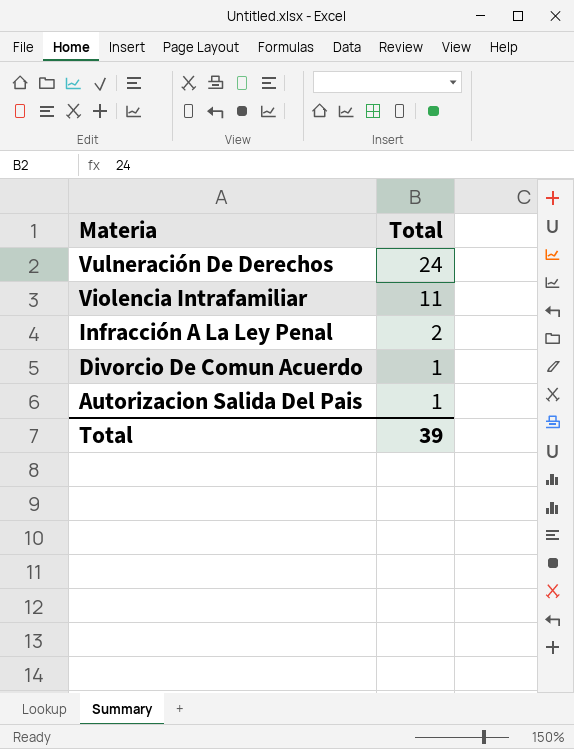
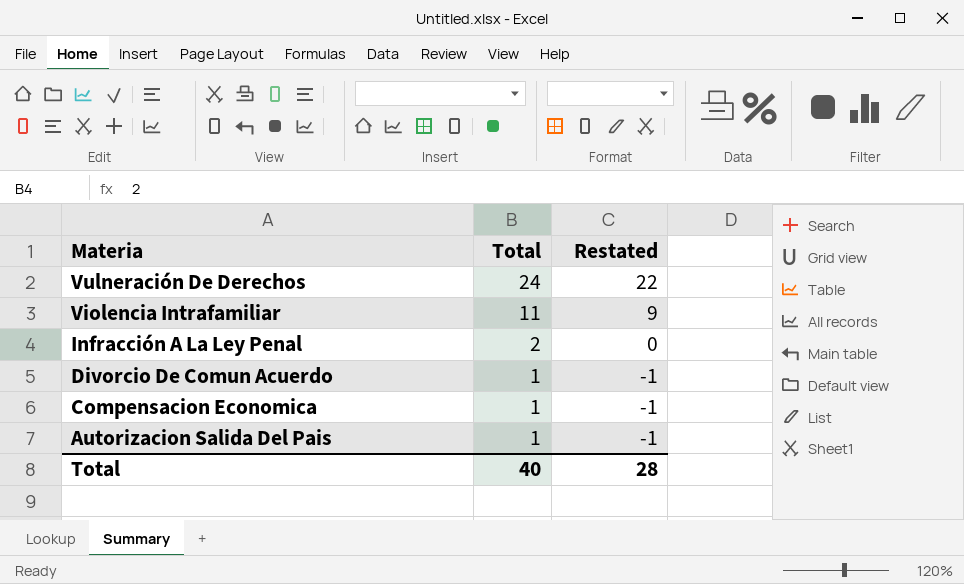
column Restated | formula: none -> [Total] - 2
row Compensacion Economica: none -> 1 | -1
Total | Total: 39 -> 40

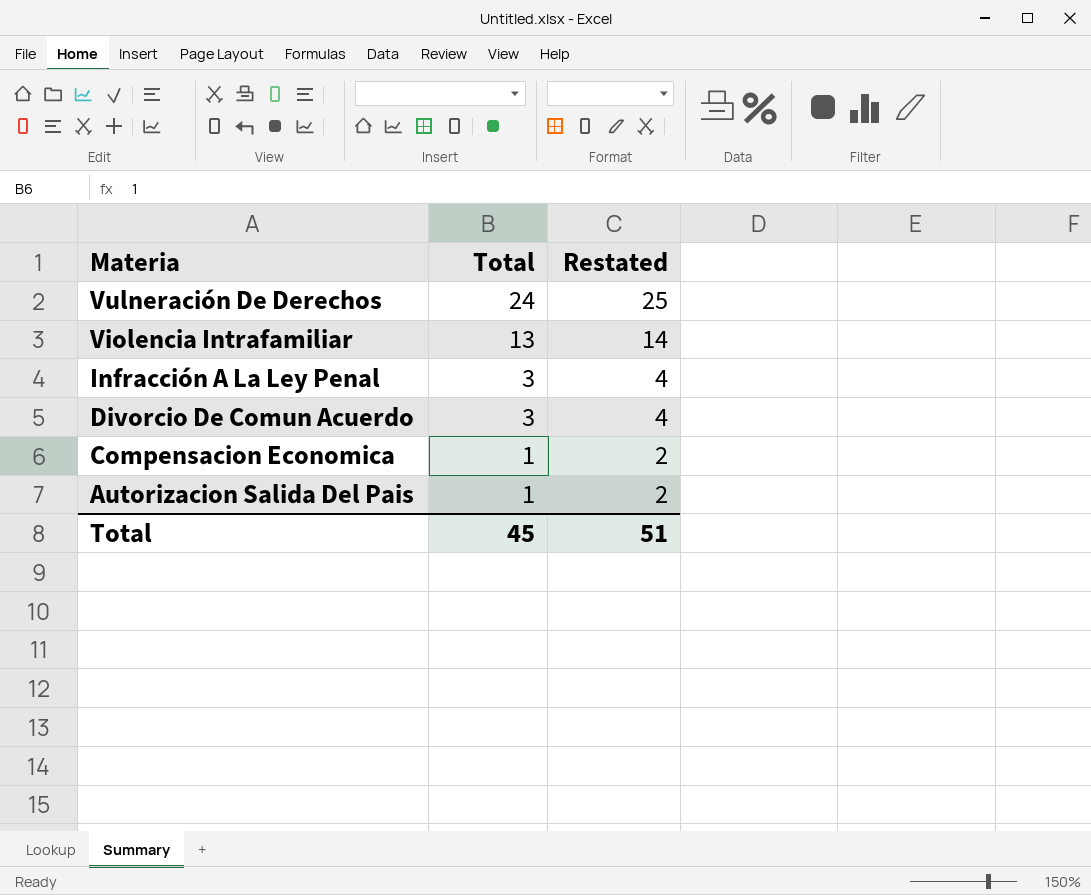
column Restated | formula: [Total] - 2 -> [Total] + 1
Violencia Intrafamiliar | Total: 11 -> 13
Infracción A La Ley Penal | Total: 2 -> 3
Divorcio De Comun Acuerdo | Total: 1 -> 3
Total | Total: 40 -> 45
Total | Restated: 28 -> 51

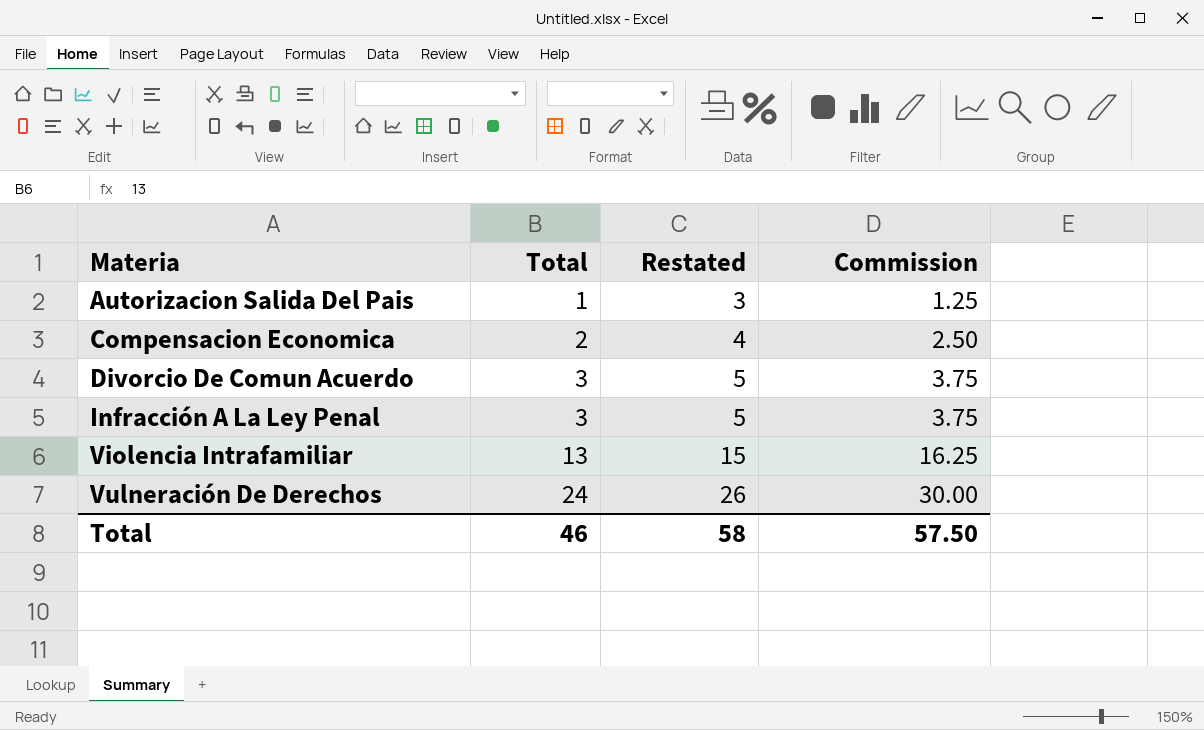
row order: Materia descending -> Materia ascending
column Restated | formula: [Total] + 1 -> [Total] + 2
column Commission | formula: none -> [Total] * 1.25
Compensacion Economica | Total: 1 -> 2
Total | Total: 45 -> 46
Total | Restated: 51 -> 58

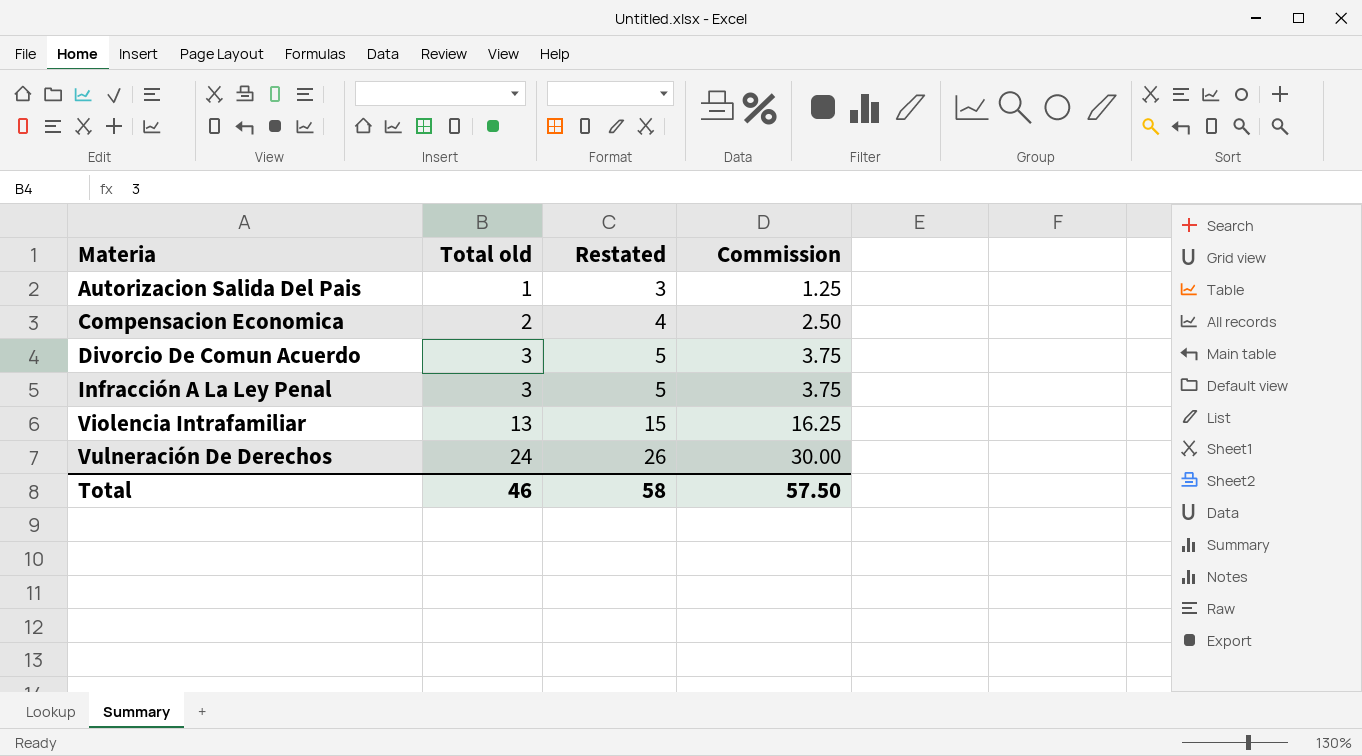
column name: Total -> Total old

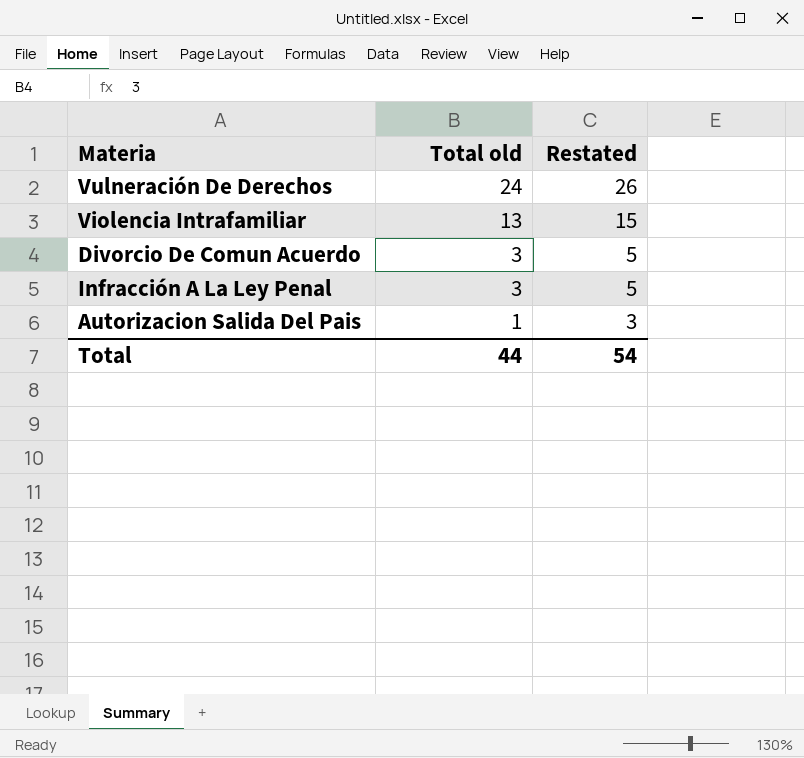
row order: Materia ascending -> Total old descending
column Commission | formula: [Total old] * 1.25 -> none
row Compensacion Economica: 2 | 4 | 2.50 -> none
Total | Total old: 46 -> 44
Total | Restated: 58 -> 54

